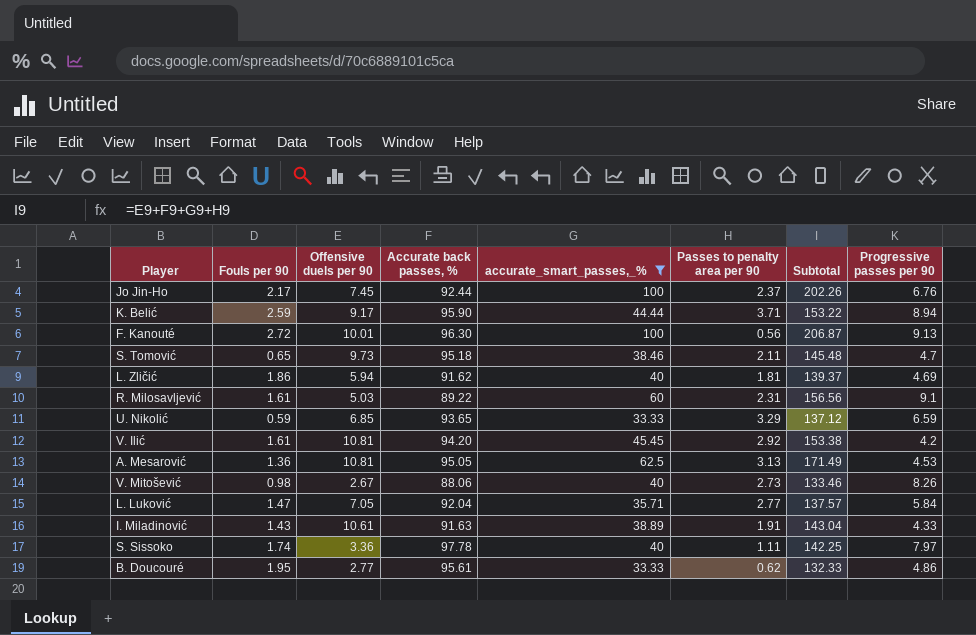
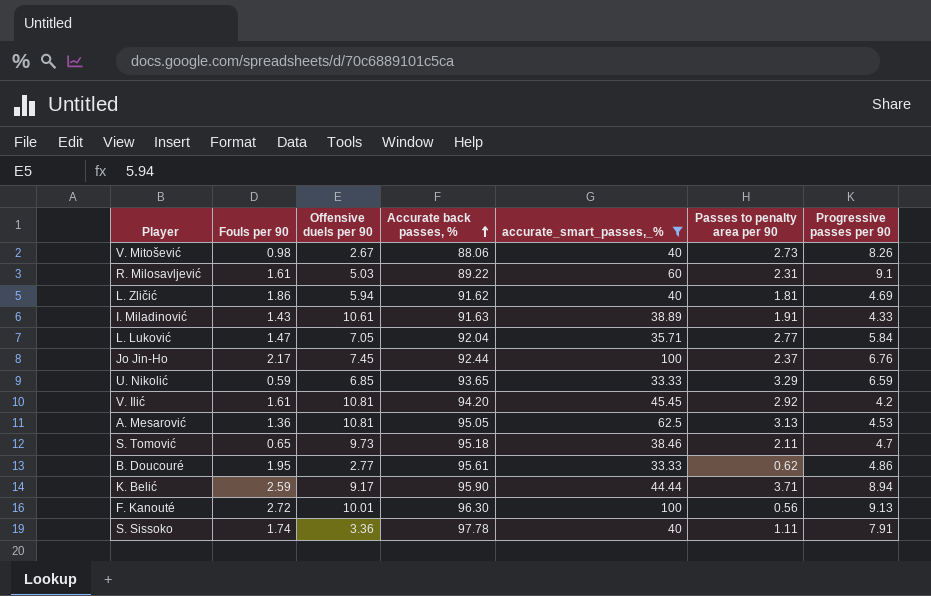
row order: none -> Accurate back passes, % ascending
column Subtotal | formula: [Offensive duels per 90] + [Accurate back passes, %] + [accurate_smart_passes,_%] + [Passes to penalty area per 90] -> none
S. Sissoko | Progressive passes per 90: 7.97 -> 7.91

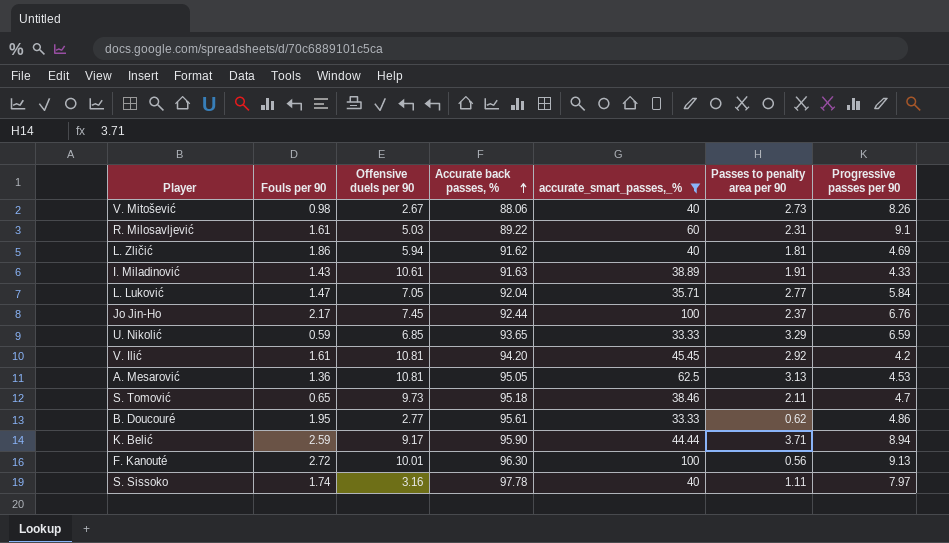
S. Sissoko | Offensive duels per 90: 3.36 -> 3.16
S. Sissoko | Progressive passes per 90: 7.91 -> 7.97

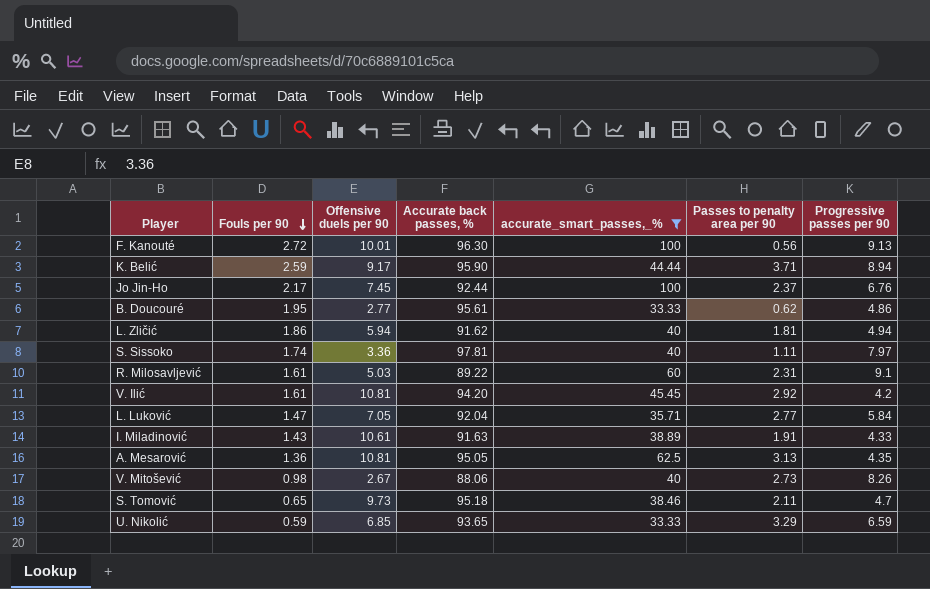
row order: Accurate back passes, % ascending -> Fouls per 90 descending
L. Zličić | Progressive passes per 90: 4.69 -> 4.94
S. Sissoko | Offensive duels per 90: 3.16 -> 3.36
S. Sissoko | Accurate back passes, %: 97.78 -> 97.81
A. Mesarović | Progressive passes per 90: 4.53 -> 4.35

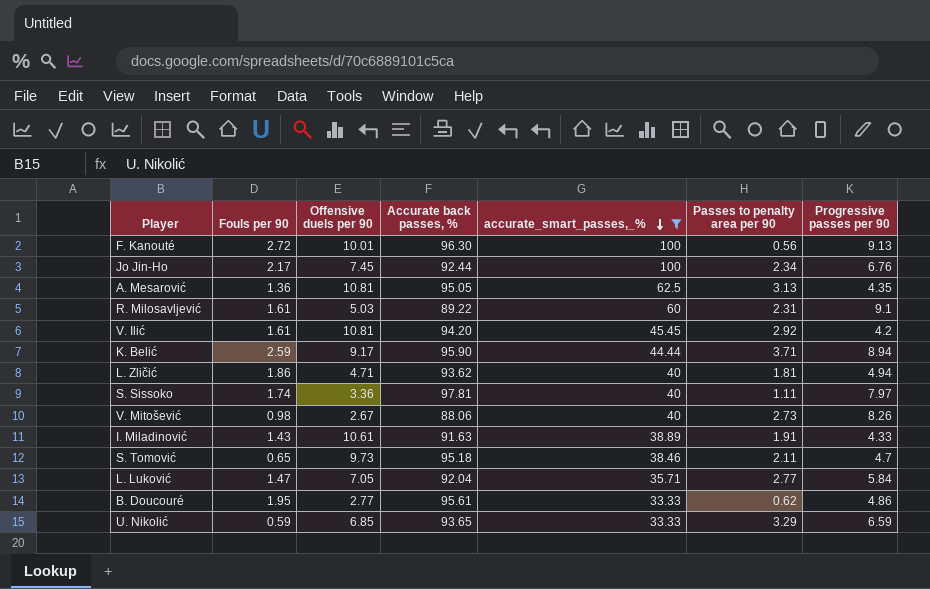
row order: Fouls per 90 descending -> accurate_smart_passes,_% descending
Jo Jin-Ho | Passes to penalty area per 90: 2.37 -> 2.34
L. Zličić | Offensive duels per 90: 5.94 -> 4.71
L. Zličić | Accurate back passes, %: 91.62 -> 93.62

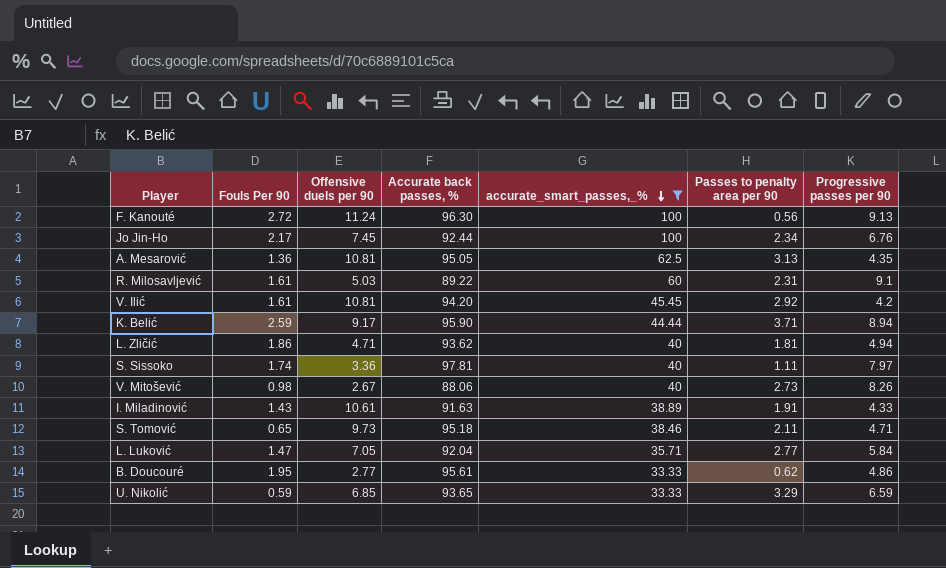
column name: Fouls per 90 -> Fouls Per 90
F. Kanouté | Offensive duels per 90: 10.01 -> 11.24
S. Tomović | Progressive passes per 90: 4.7 -> 4.71

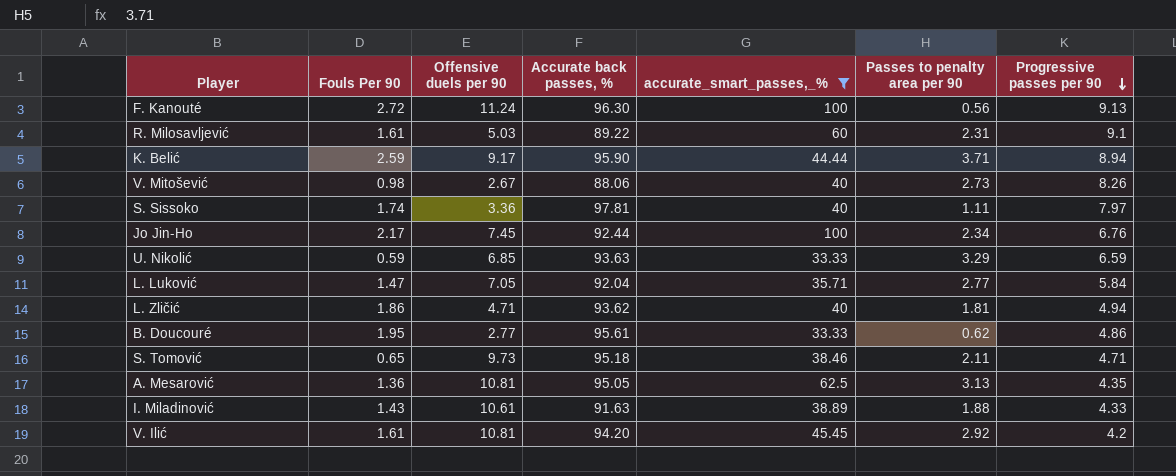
row order: accurate_smart_passes,_% descending -> Progressive passes per 90 descending
U. Nikolić | Accurate back passes, %: 93.65 -> 93.63
I. Miladinović | Passes to penalty area per 90: 1.91 -> 1.88

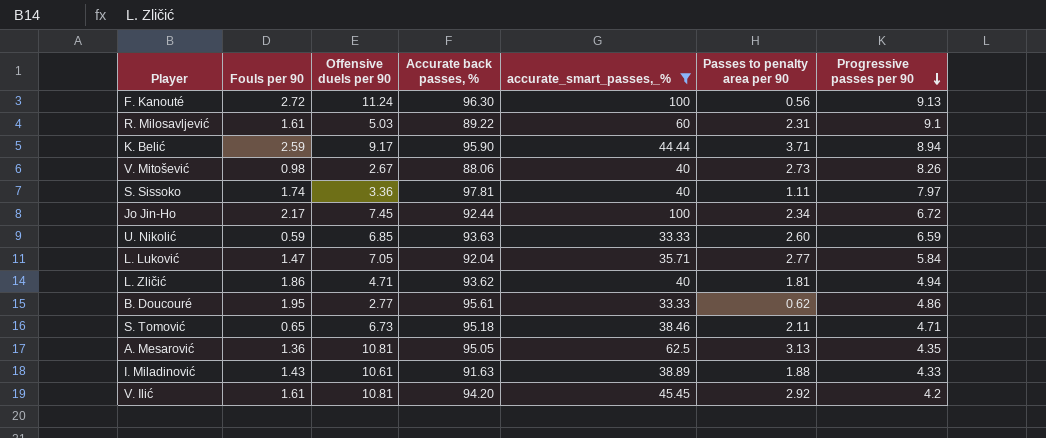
column name: Fouls Per 90 -> Fouls per 90
Jo Jin-Ho | Progressive passes per 90: 6.76 -> 6.72
U. Nikolić | Passes to penalty area per 90: 3.29 -> 2.60
S. Tomović | Offensive duels per 90: 9.73 -> 6.73

